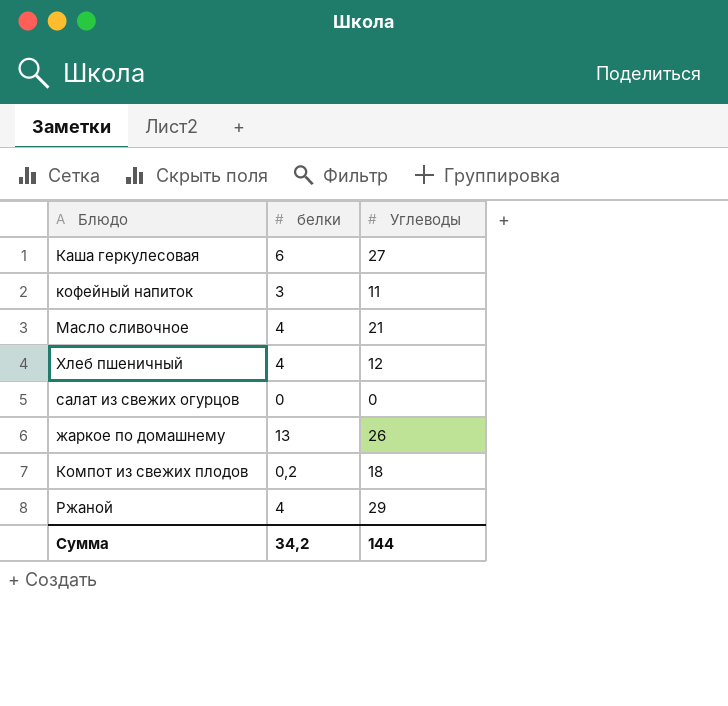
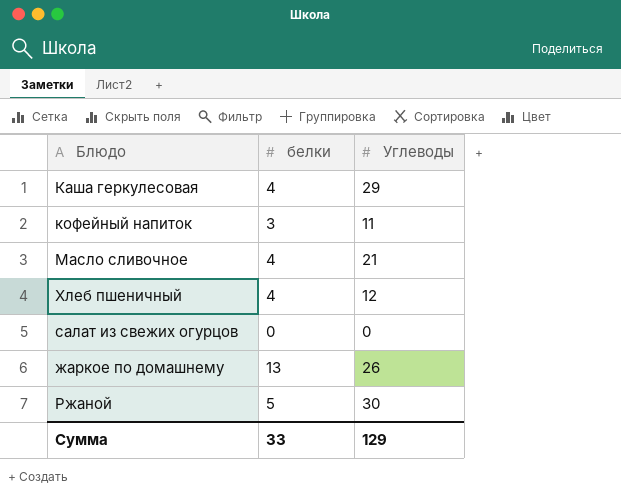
row Компот из свежих плодов: 0,2 | 18 -> none
Каша геркулесовая | белки: 6 -> 4
Каша геркулесовая | Углеводы: 27 -> 29
Ржаной | белки: 4 -> 5
Ржаной | Углеводы: 29 -> 30
Сумма | белки: 34,2 -> 33
Сумма | Углеводы: 144 -> 129

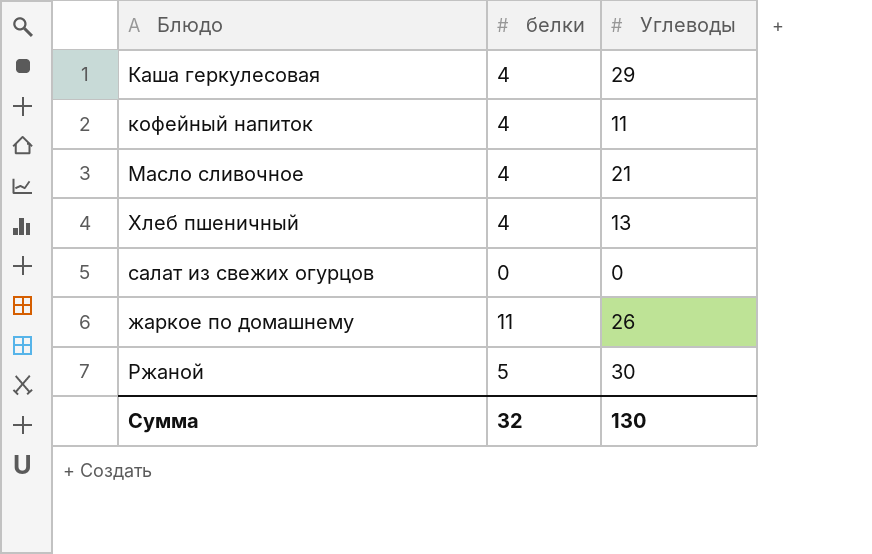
кофейный напиток | белки: 3 -> 4
Хлеб пшеничный | Углеводы: 12 -> 13
жаркое по домашнему | белки: 13 -> 11
Сумма | белки: 33 -> 32
Сумма | Углеводы: 129 -> 130

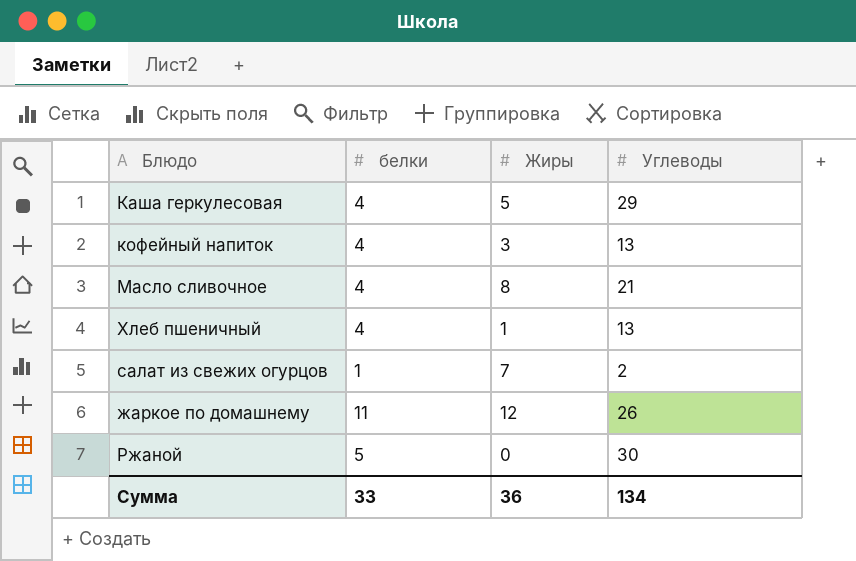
column Жиры | position: none -> 3
кофейный напиток | Углеводы: 11 -> 13
салат из свежих огурцов | белки: 0 -> 1
салат из свежих огурцов | Углеводы: 0 -> 2
Сумма | белки: 32 -> 33
Сумма | Углеводы: 130 -> 134

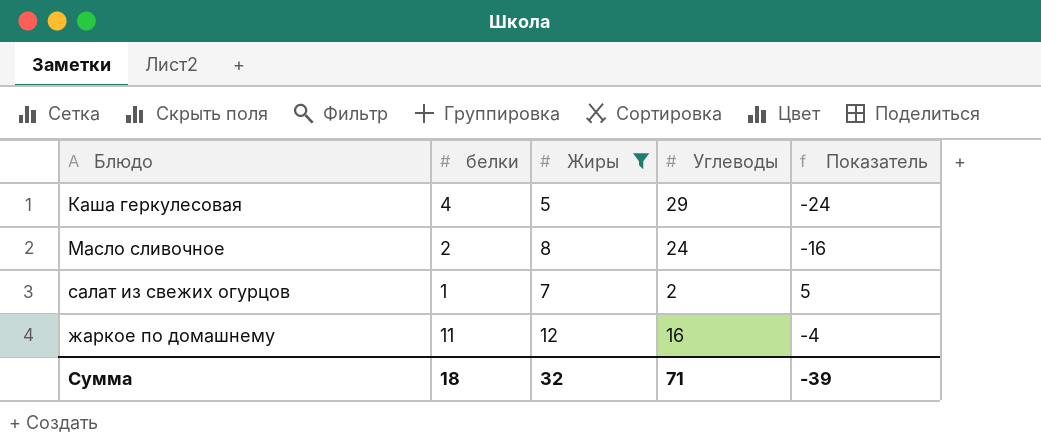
filter: none -> Жиры >= 5
column Показатель | formula: none -> [Жиры] - [Углеводы]
Масло сливочное | белки: 4 -> 2
Масло сливочное | Углеводы: 21 -> 24
жаркое по домашнему | Углеводы: 26 -> 16
Сумма | белки: 33 -> 18
Сумма | Жиры: 36 -> 32
Сумма | Углеводы: 134 -> 71

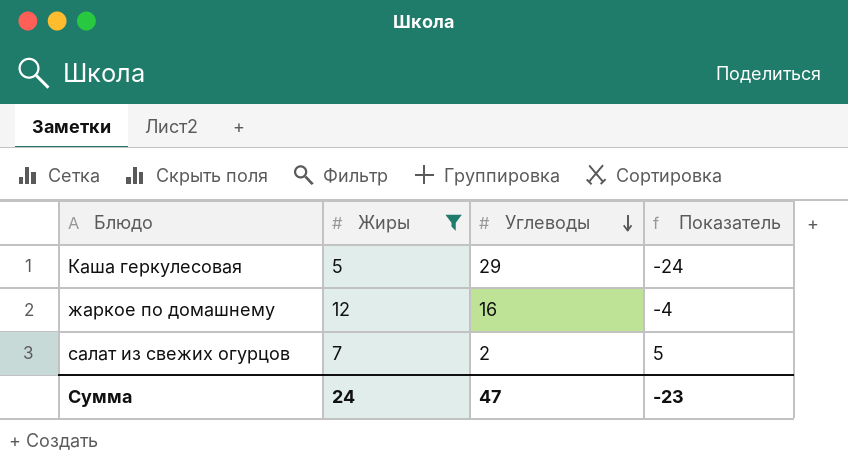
row order: none -> Углеводы descending
column белки | position: 2 -> none
row Масло сливочное: 2 | 8 | 24 | -16 -> none
Сумма | Жиры: 32 -> 24
Сумма | Углеводы: 71 -> 47
Сумма | Показатель: -39 -> -23

